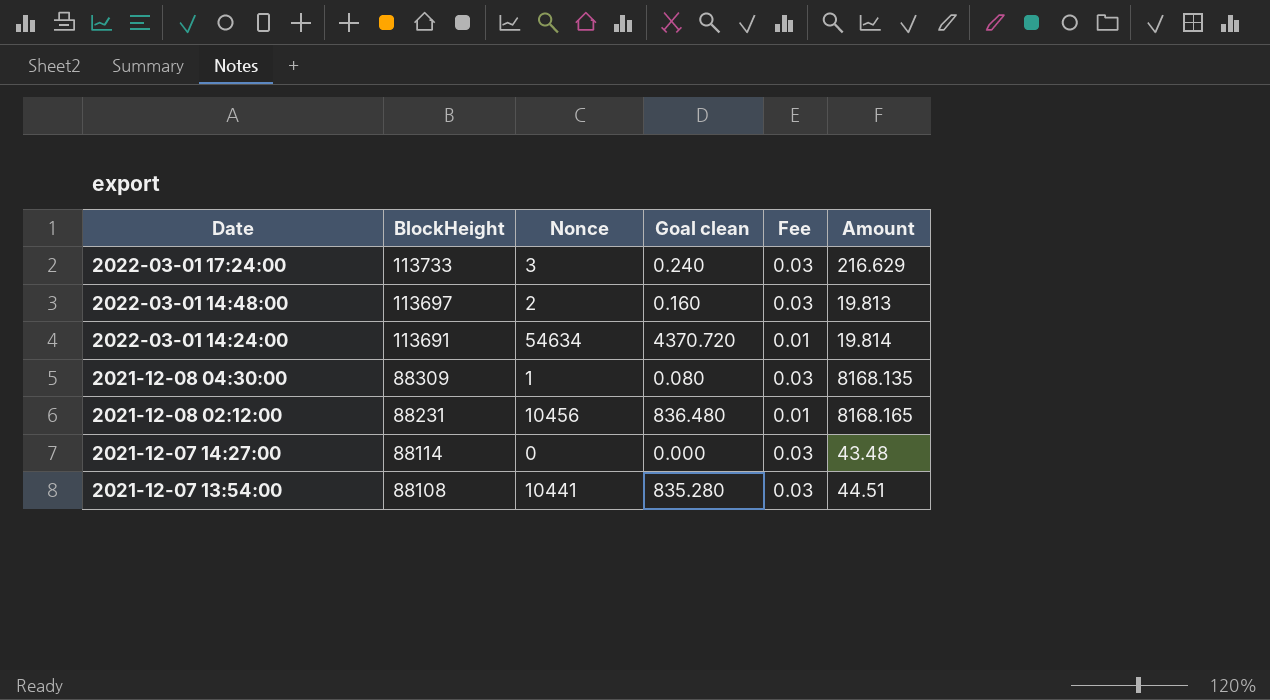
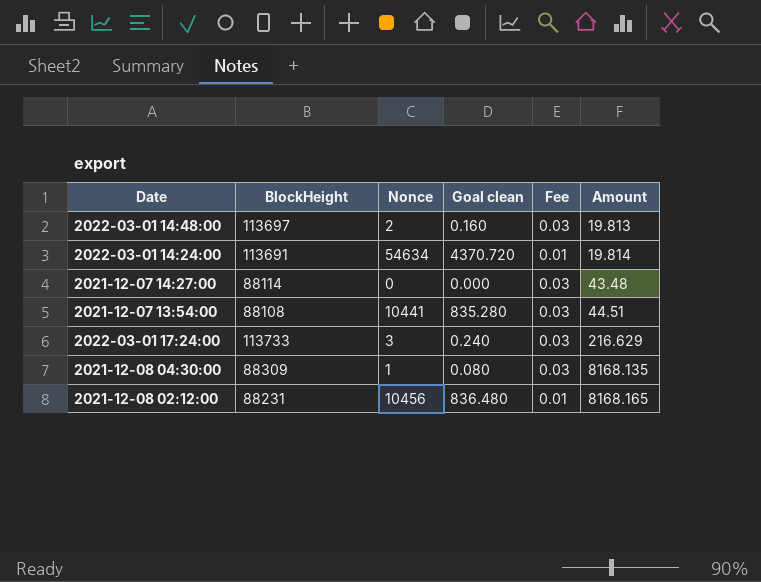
row order: Date descending -> Amount ascending

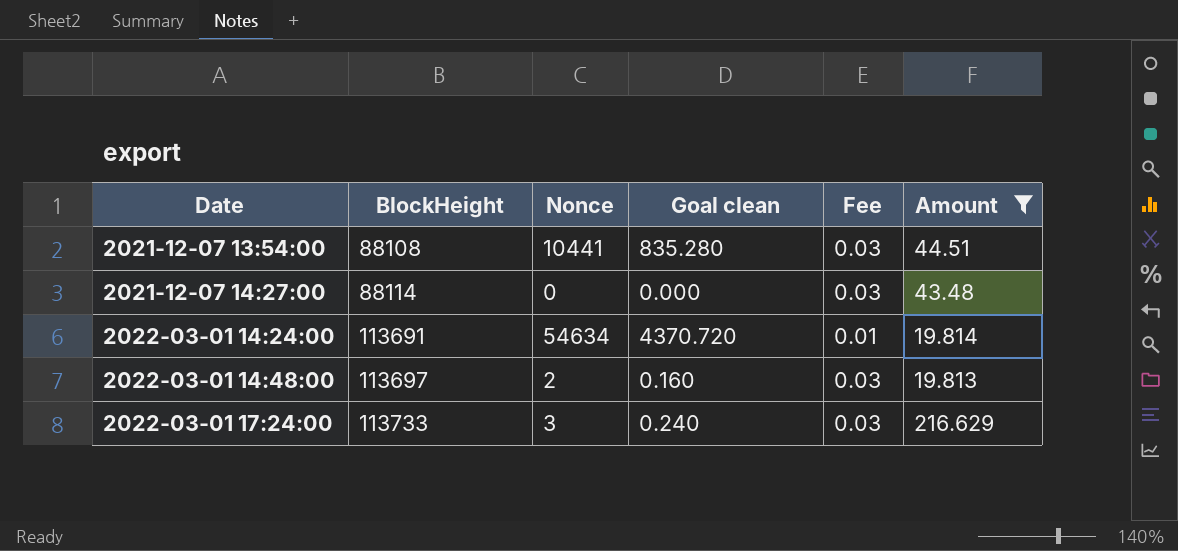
filter: none -> Amount <= 216.629
row order: Amount ascending -> Date ascending

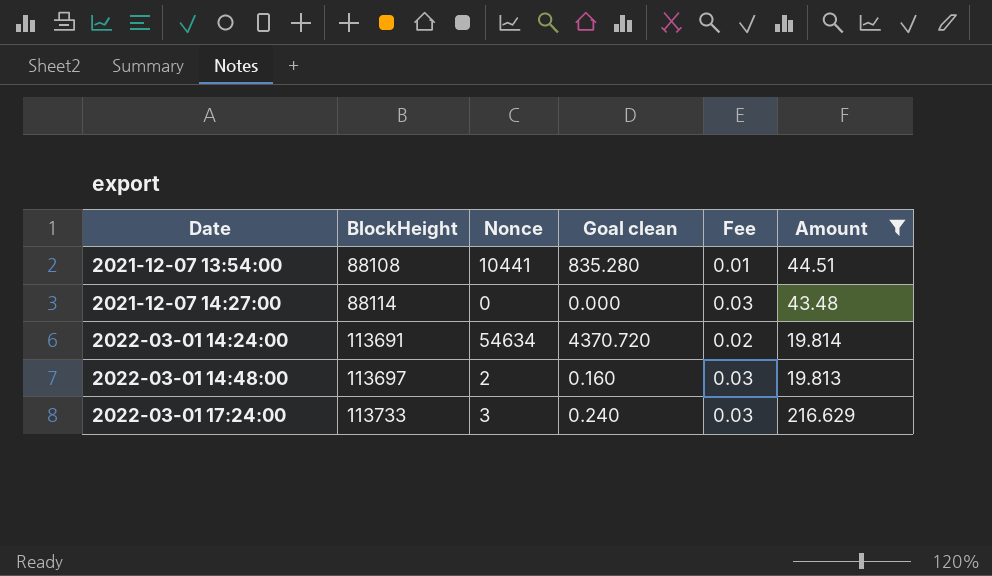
2021-12-07 13:54:00 | Fee: 0.03 -> 0.01
2022-03-01 14:24:00 | Fee: 0.01 -> 0.02

